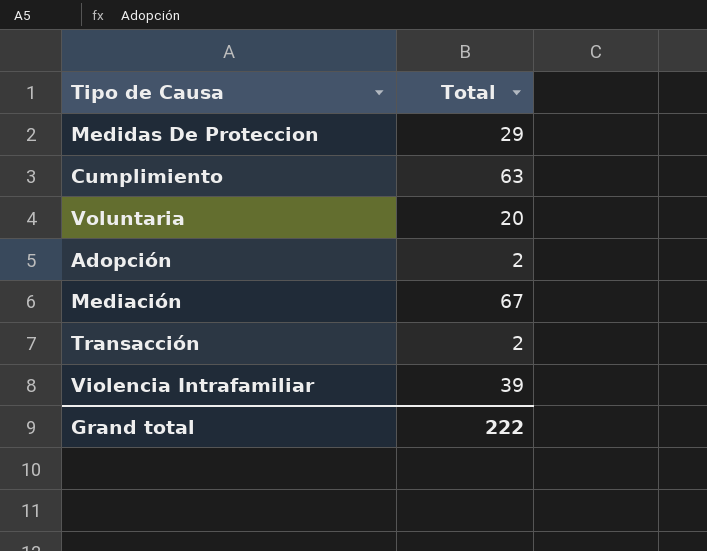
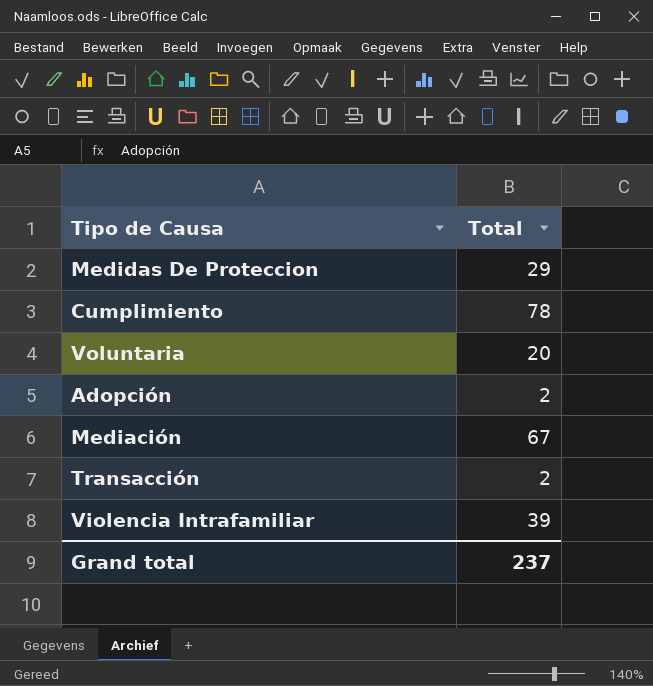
Cumplimiento | Total: 63 -> 78
Grand total | Total: 222 -> 237

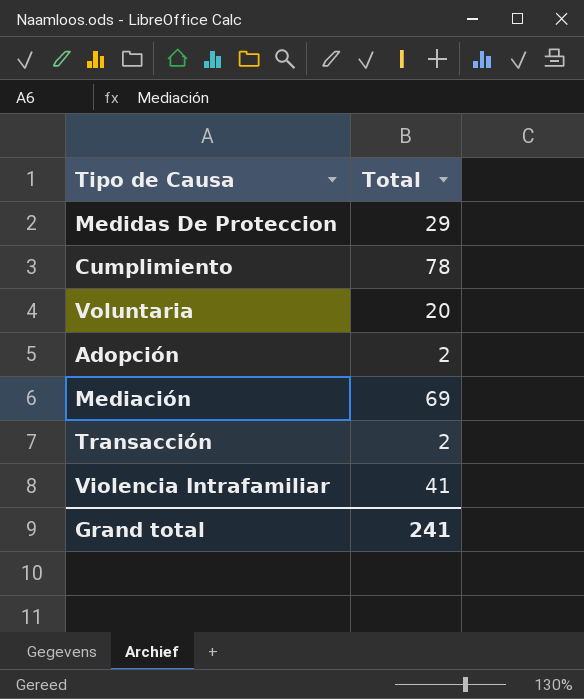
Mediación | Total: 67 -> 69
Violencia Intrafamiliar | Total: 39 -> 41
Grand total | Total: 237 -> 241

